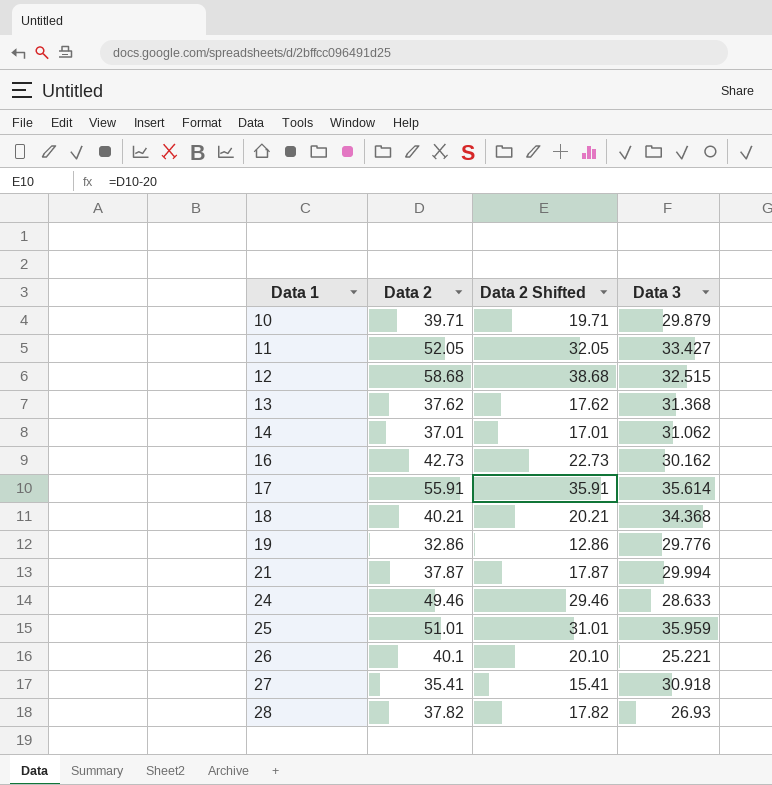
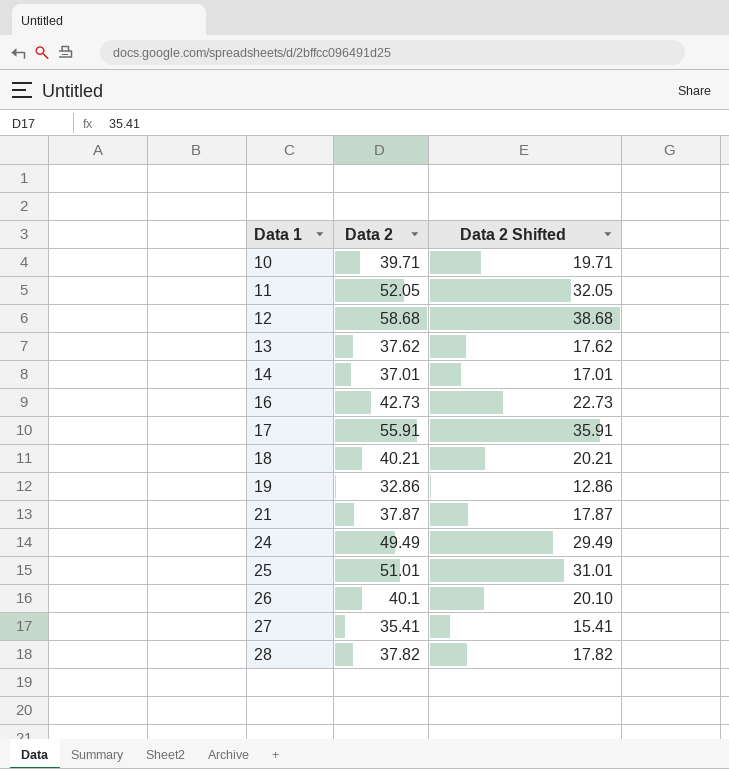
column Data 3 | position: 4 -> none
24 | Data 2: 49.46 -> 49.49
24 | Data 2 Shifted: 29.46 -> 29.49

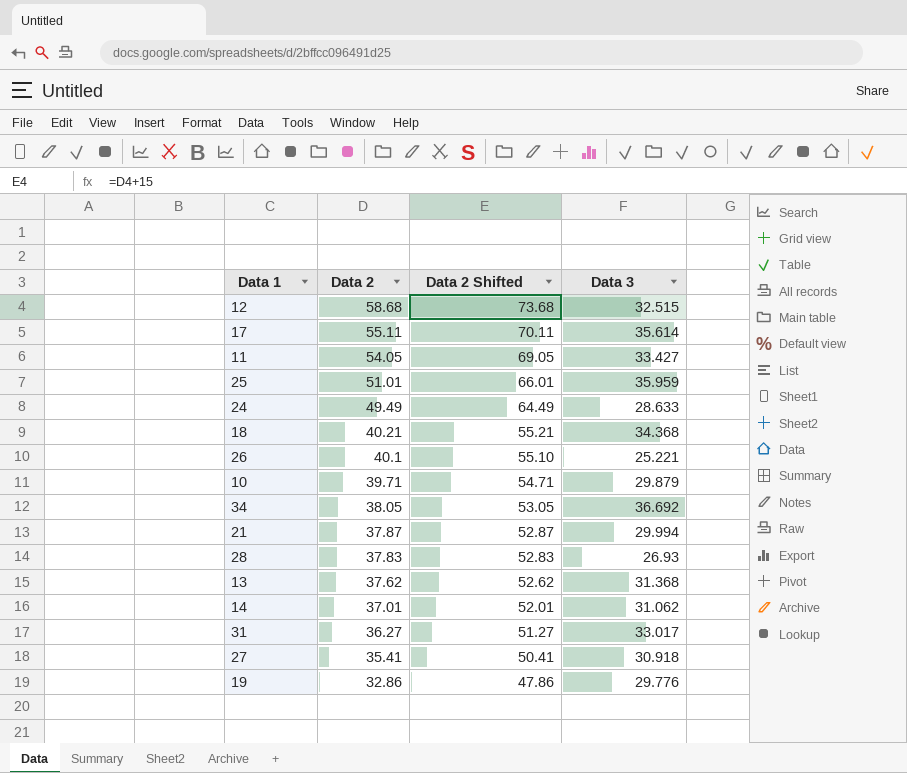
row order: Data 1 ascending -> Data 2 descending
column Data 2 Shifted | formula: [Data 2] - 20 -> [Data 2] + 15
column Data 3 | position: none -> 4
row 16: 42.73 | 22.73 -> none
17 | Data 2: 55.91 -> 55.11
11 | Data 2: 52.05 -> 54.05
row 34: none -> 38.05 | 53.05 | 36.692
28 | Data 2: 37.82 -> 37.83
row 31: none -> 36.27 | 51.27 | 33.017

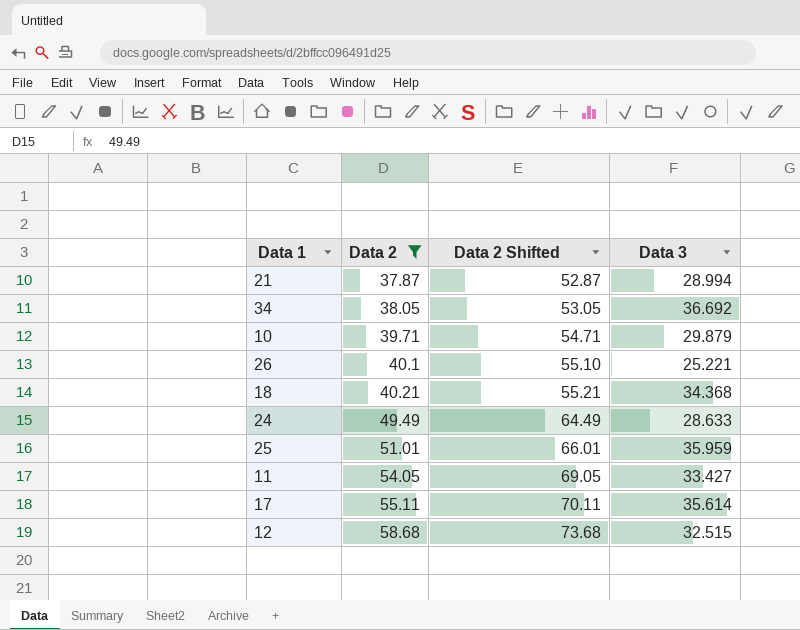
filter: none -> Data 2 >= 37.87
row order: Data 2 descending -> Data 2 ascending
21 | Data 3: 29.994 -> 28.994

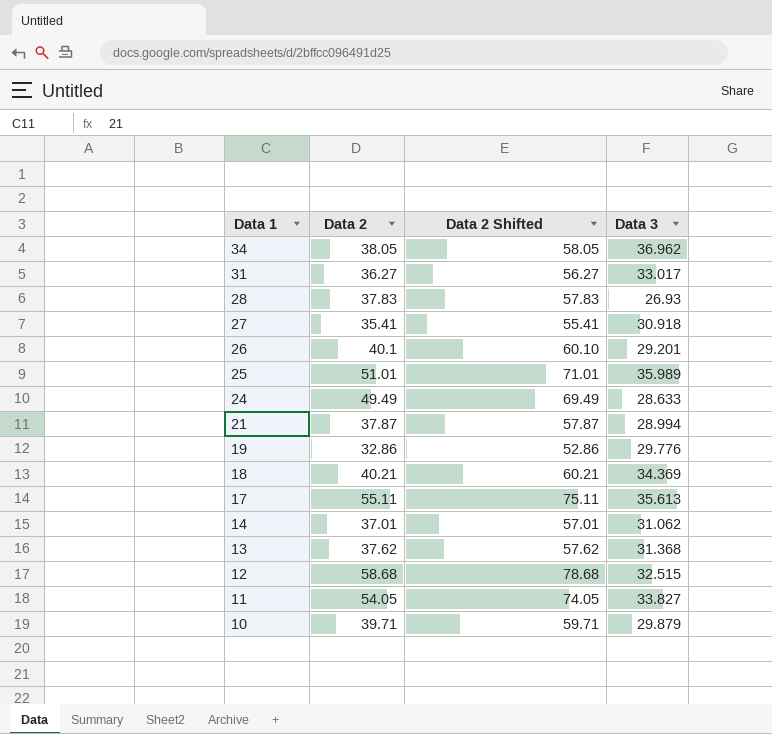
filter: Data 2 >= 37.87 -> none
row order: Data 2 ascending -> Data 1 descending
column Data 2 Shifted | formula: [Data 2] + 15 -> [Data 2] + 20
34 | Data 3: 36.692 -> 36.962
26 | Data 3: 25.221 -> 29.201
25 | Data 3: 35.959 -> 35.989
18 | Data 3: 34.368 -> 34.369
17 | Data 3: 35.614 -> 35.613
11 | Data 3: 33.427 -> 33.827

